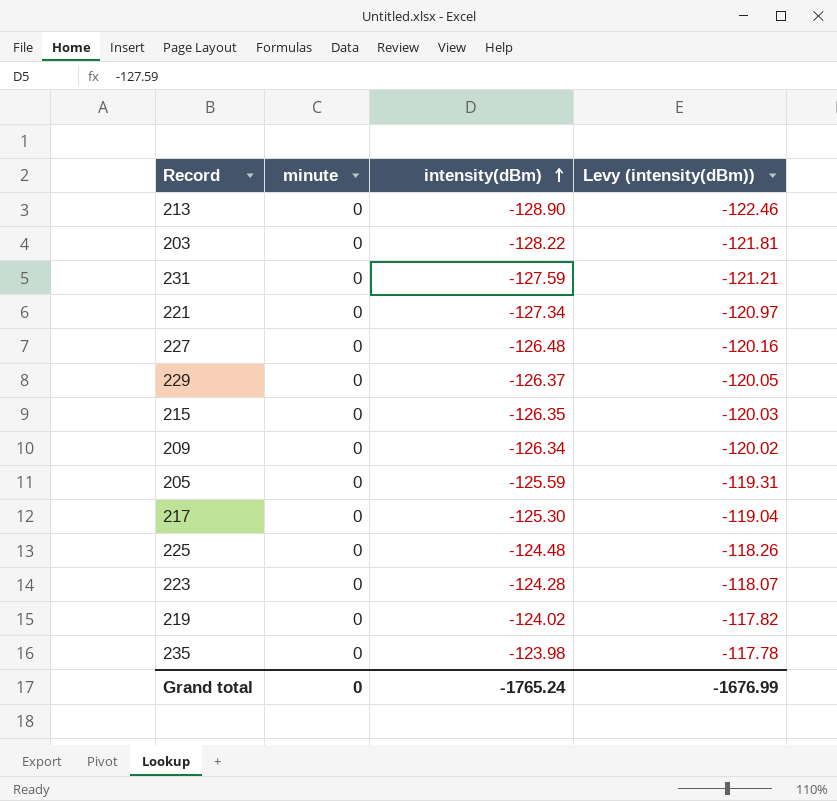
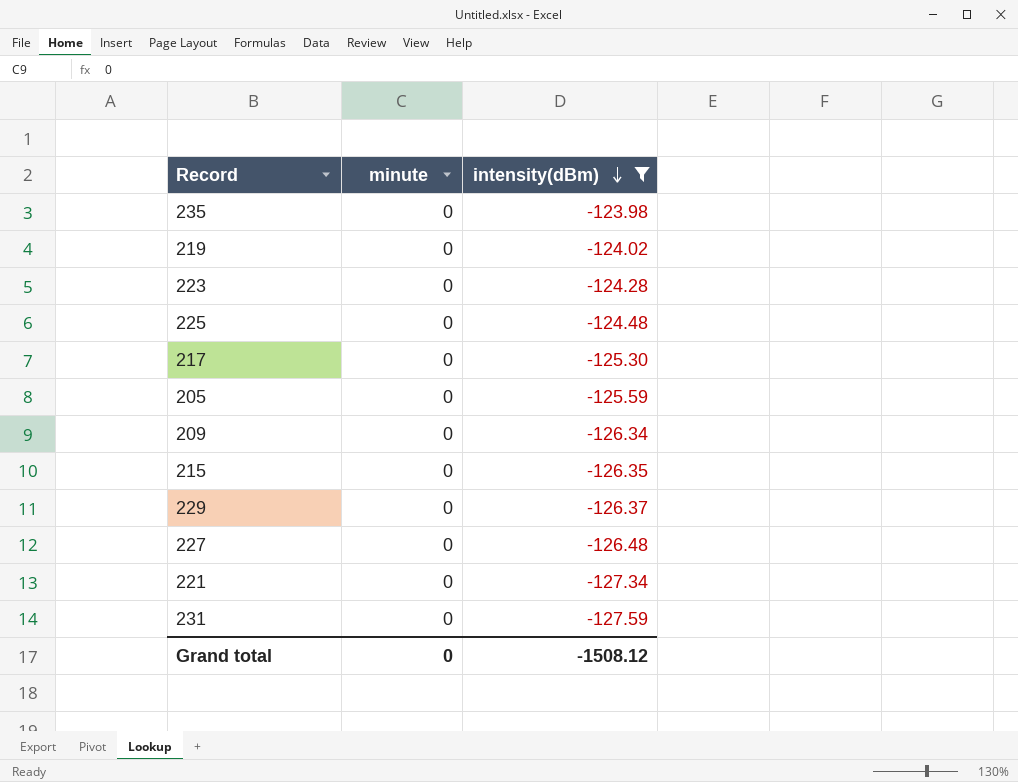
filter: none -> intensity(dBm) >= -127.59
row order: intensity(dBm) ascending -> intensity(dBm) descending
column Levy (intensity(dBm)) | formula: [intensity(dBm)] * 0.95 -> none
Grand total | intensity(dBm): -1765.24 -> -1508.12

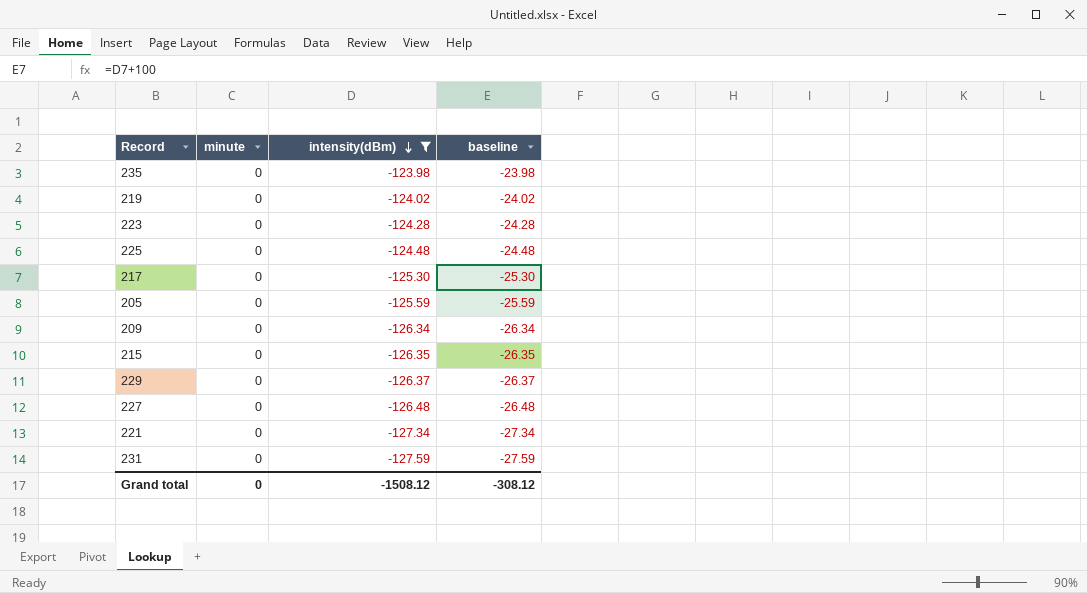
column baseline | formula: none -> [intensity(dBm)] + 100

